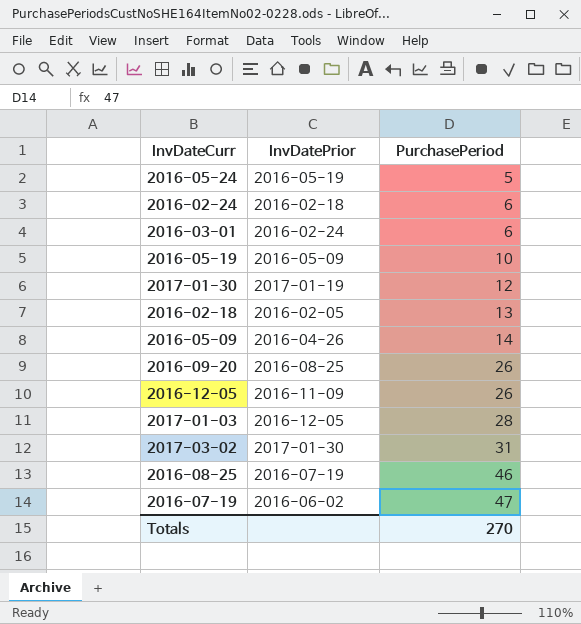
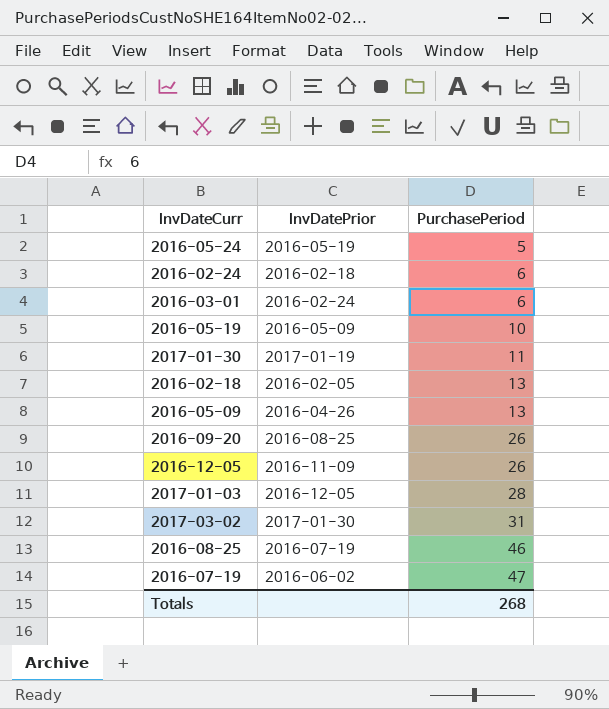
2017-01-30 | PurchasePeriod: 12 -> 11
2016-05-09 | PurchasePeriod: 14 -> 13
Totals | PurchasePeriod: 270 -> 268

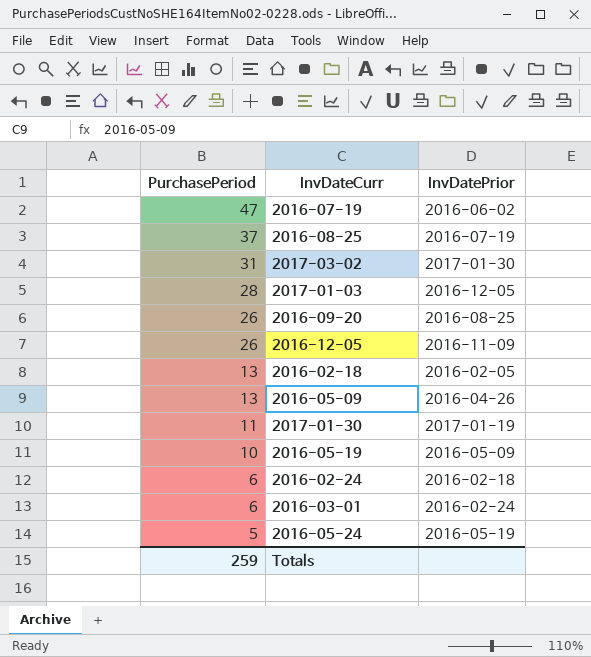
row order: PurchasePeriod ascending -> PurchasePeriod descending
column PurchasePeriod | position: 3 -> 1
2016-08-25 | PurchasePeriod: 46 -> 37
Totals | PurchasePeriod: 268 -> 259

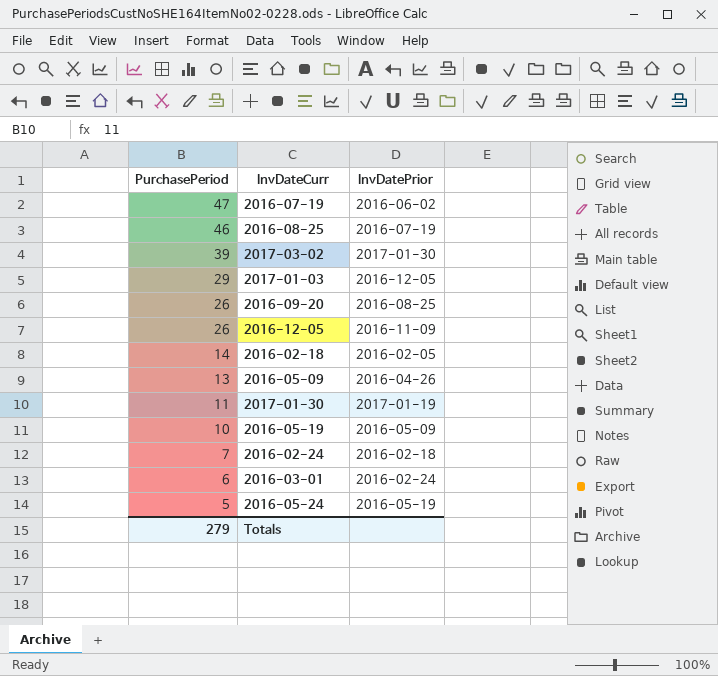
2016-08-25 | PurchasePeriod: 37 -> 46
2017-03-02 | PurchasePeriod: 31 -> 39
2017-01-03 | PurchasePeriod: 28 -> 29
2016-02-18 | PurchasePeriod: 13 -> 14
2016-02-24 | PurchasePeriod: 6 -> 7
Totals | PurchasePeriod: 259 -> 279

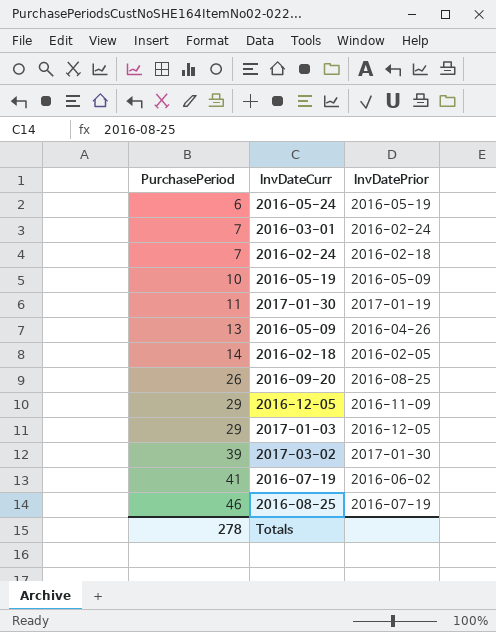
row order: PurchasePeriod descending -> PurchasePeriod ascending
2016-05-24 | PurchasePeriod: 5 -> 6
2016-03-01 | PurchasePeriod: 6 -> 7
2016-12-05 | PurchasePeriod: 26 -> 29
2016-07-19 | PurchasePeriod: 47 -> 41
Totals | PurchasePeriod: 279 -> 278

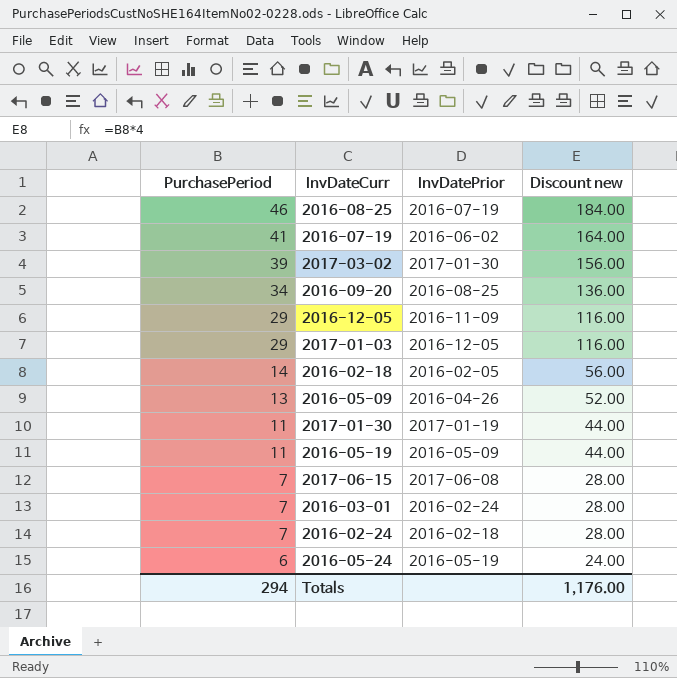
row order: PurchasePeriod ascending -> PurchasePeriod descending
column Discount new | formula: none -> [PurchasePeriod] * 4
2016-09-20 | PurchasePeriod: 26 -> 34
2016-05-19 | PurchasePeriod: 10 -> 11
row 2017-06-15: none -> 7 | 2017-06-08 | 28.00
Totals | PurchasePeriod: 278 -> 294

